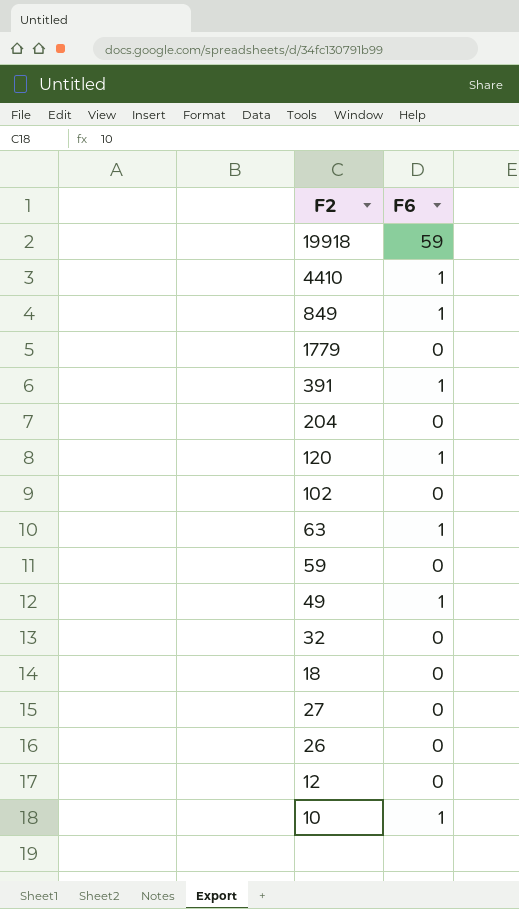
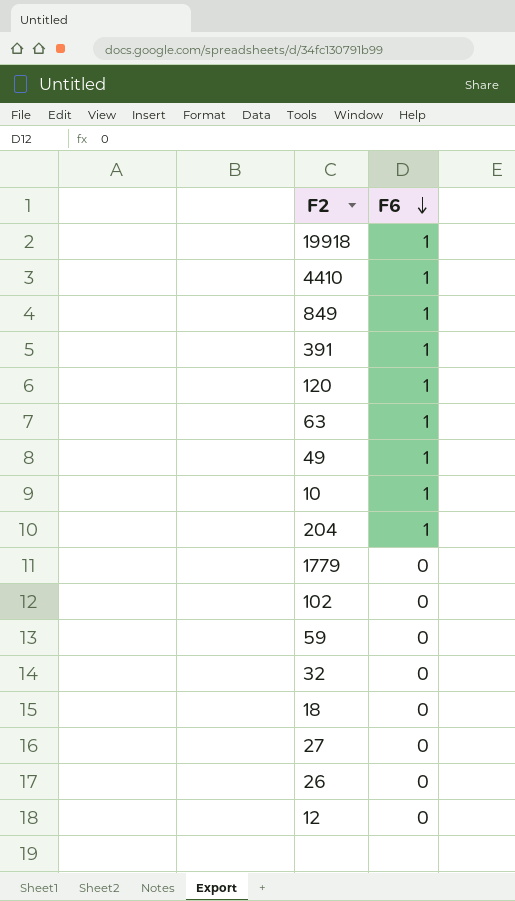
row order: none -> F6 descending
19918 | F6: 59 -> 1
204 | F6: 0 -> 1

